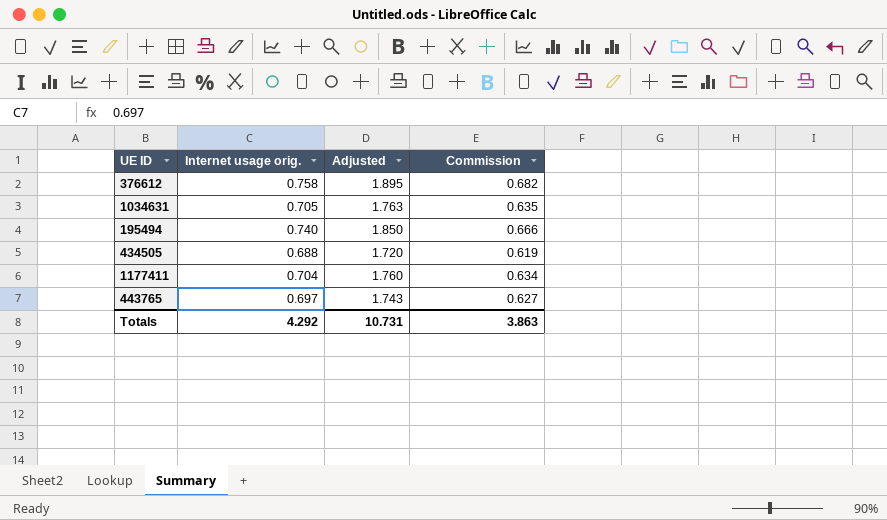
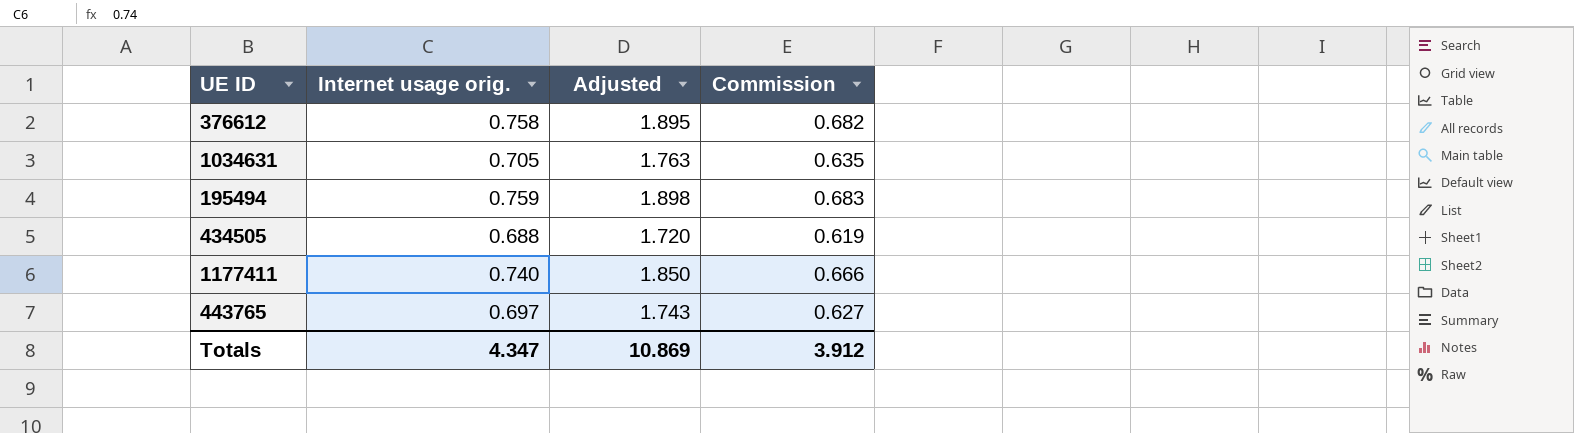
195494 | Internet usage orig.: 0.740 -> 0.759
195494 | Adjusted: 1.850 -> 1.898
195494 | Commission: 0.666 -> 0.683
1177411 | Internet usage orig.: 0.704 -> 0.740
1177411 | Adjusted: 1.760 -> 1.850
1177411 | Commission: 0.634 -> 0.666
Totals | Internet usage orig.: 4.292 -> 4.347
Totals | Adjusted: 10.731 -> 10.869
Totals | Commission: 3.863 -> 3.912

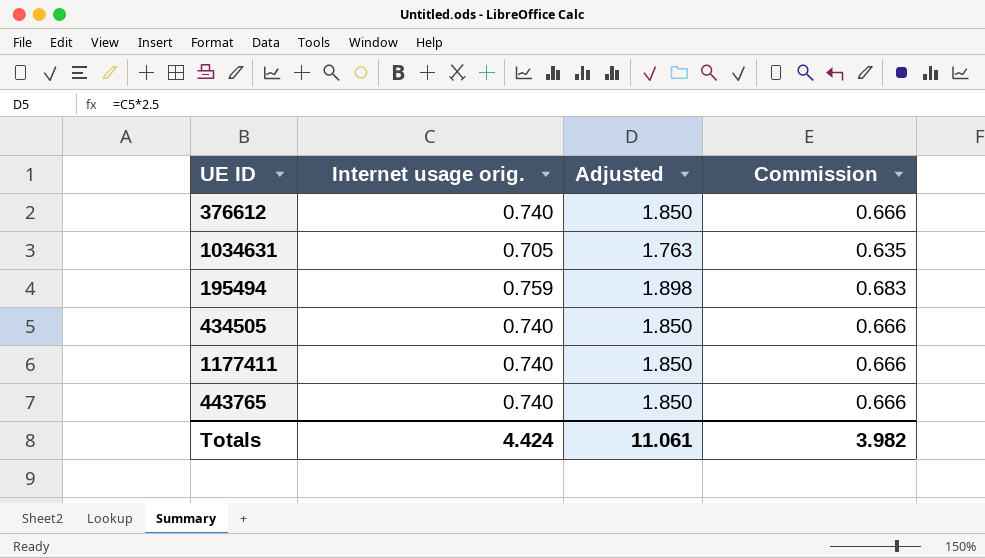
376612 | Internet usage orig.: 0.758 -> 0.740
376612 | Adjusted: 1.895 -> 1.850
376612 | Commission: 0.682 -> 0.666
434505 | Internet usage orig.: 0.688 -> 0.740
434505 | Adjusted: 1.720 -> 1.850
434505 | Commission: 0.619 -> 0.666
443765 | Internet usage orig.: 0.697 -> 0.740
443765 | Adjusted: 1.743 -> 1.850
443765 | Commission: 0.627 -> 0.666
Totals | Internet usage orig.: 4.347 -> 4.424
Totals | Adjusted: 10.869 -> 11.061
Totals | Commission: 3.912 -> 3.982

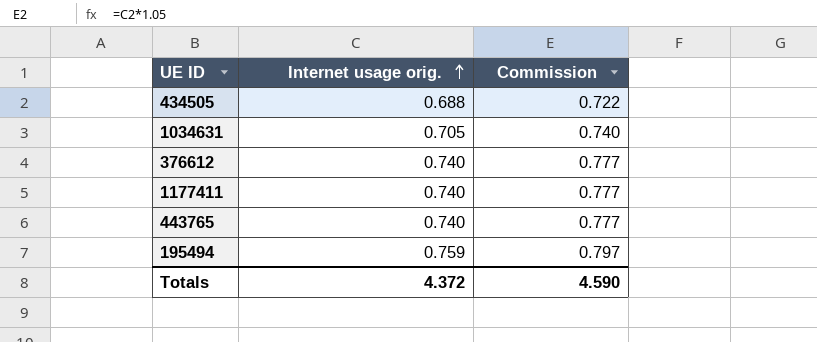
row order: none -> Internet usage orig. ascending
column Adjusted | formula: [Internet usage orig.] * 2.5 -> none
column Commission | formula: [Internet usage orig.] * 0.9 -> [Internet usage orig.] * 1.05
434505 | Internet usage orig.: 0.740 -> 0.688
Totals | Internet usage orig.: 4.424 -> 4.372
Totals | Commission: 3.982 -> 4.590

